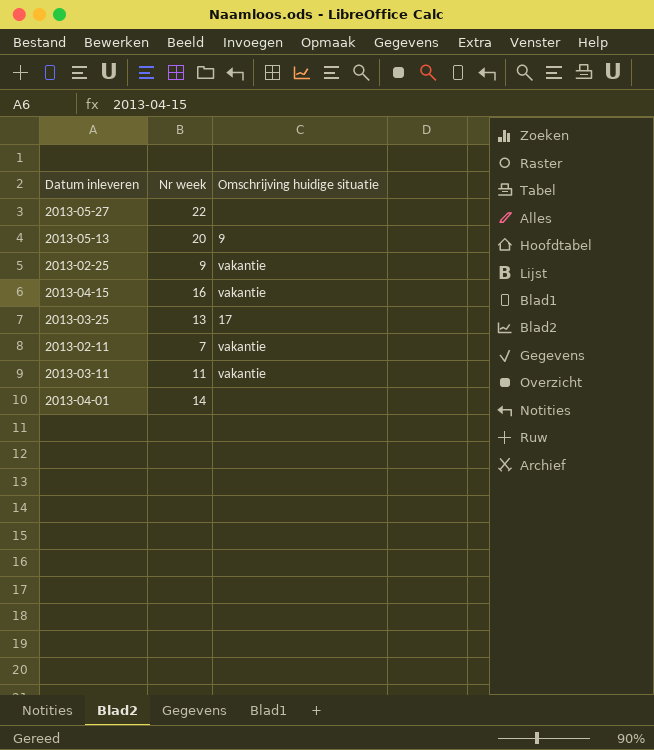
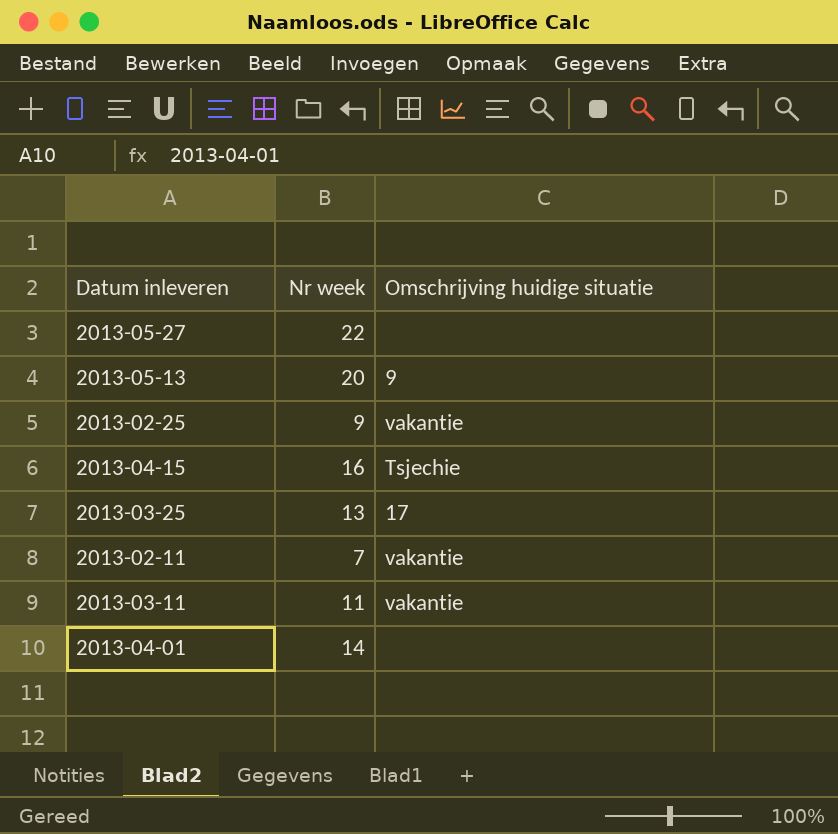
2013-04-15 | Omschrijving huidige situatie: vakantie -> Tsjechie

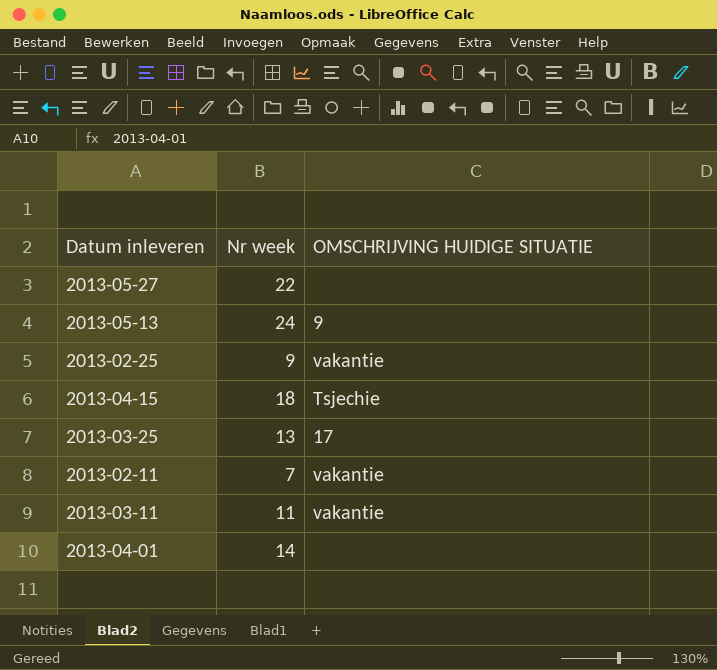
column name: Omschrijving huidige situatie -> OMSCHRIJVING HUIDIGE SITUATIE
2013-05-13 | Nr week: 20 -> 24
2013-04-15 | Nr week: 16 -> 18

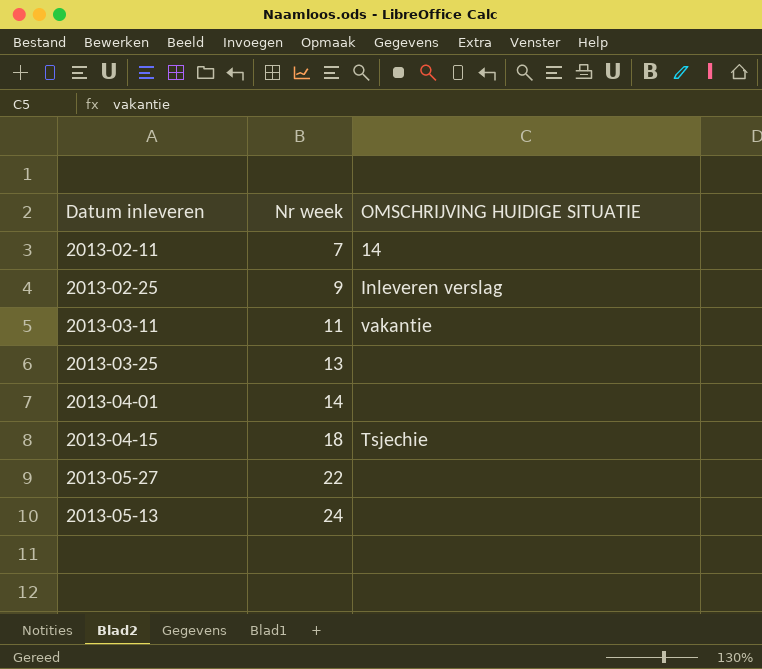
row order: none -> Nr week ascending
2013-02-11 | OMSCHRIJVING HUIDIGE SITUATIE: vakantie -> 14
2013-02-25 | OMSCHRIJVING HUIDIGE SITUATIE: vakantie -> Inleveren verslag
2013-03-25 | OMSCHRIJVING HUIDIGE SITUATIE: 17 -> none
2013-05-13 | OMSCHRIJVING HUIDIGE SITUATIE: 9 -> none

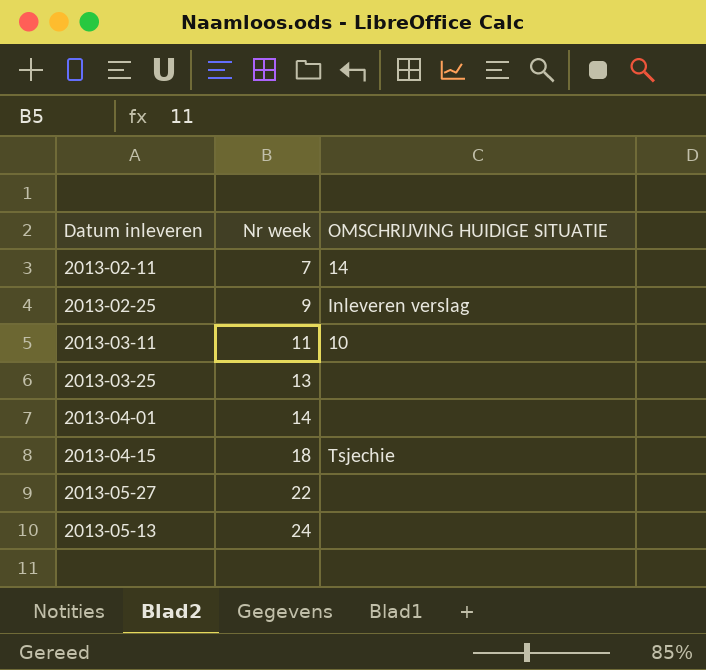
2013-03-11 | OMSCHRIJVING HUIDIGE SITUATIE: vakantie -> 10

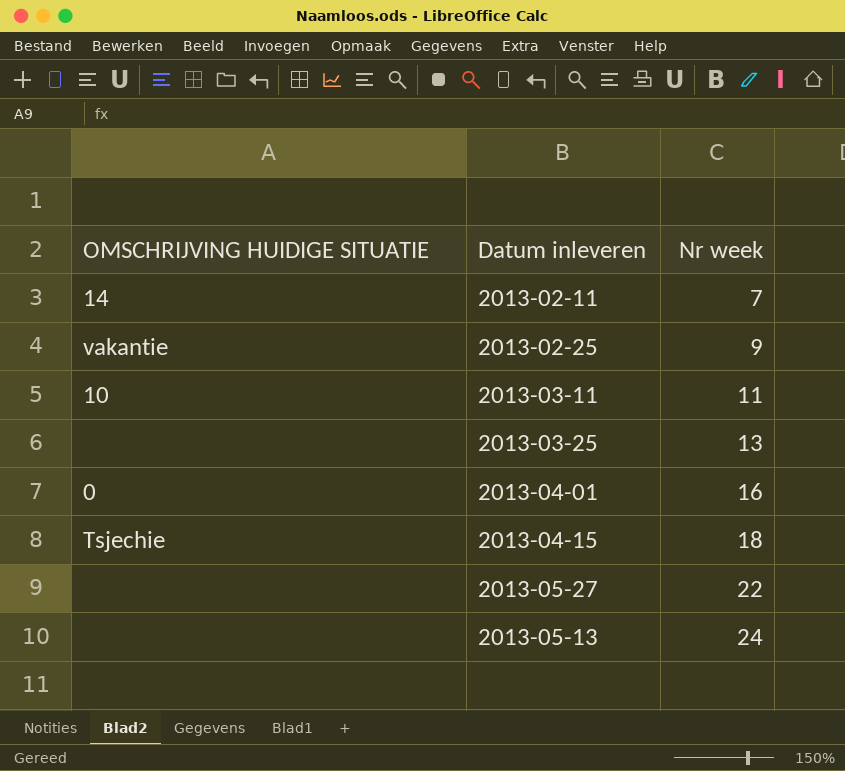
column OMSCHRIJVING HUIDIGE SITUATIE | position: 3 -> 1
2013-02-25 | OMSCHRIJVING HUIDIGE SITUATIE: Inleveren verslag -> vakantie
2013-04-01 | OMSCHRIJVING HUIDIGE SITUATIE: none -> 0
2013-04-01 | Nr week: 14 -> 16

